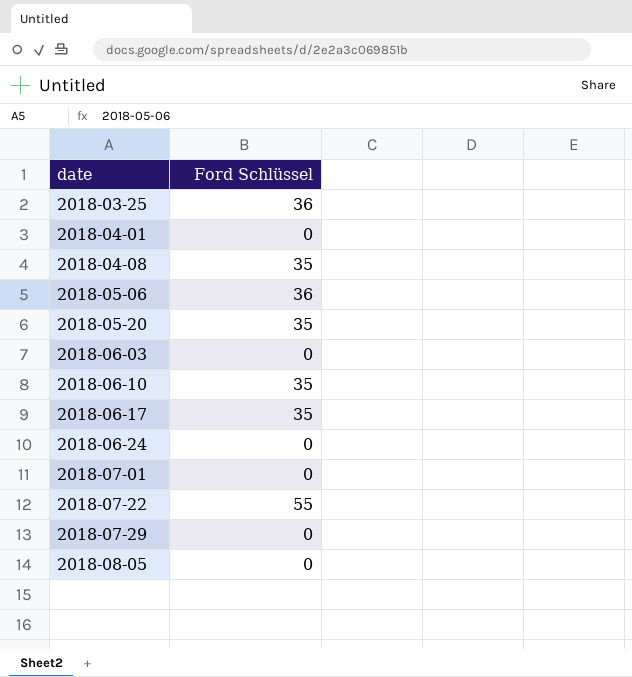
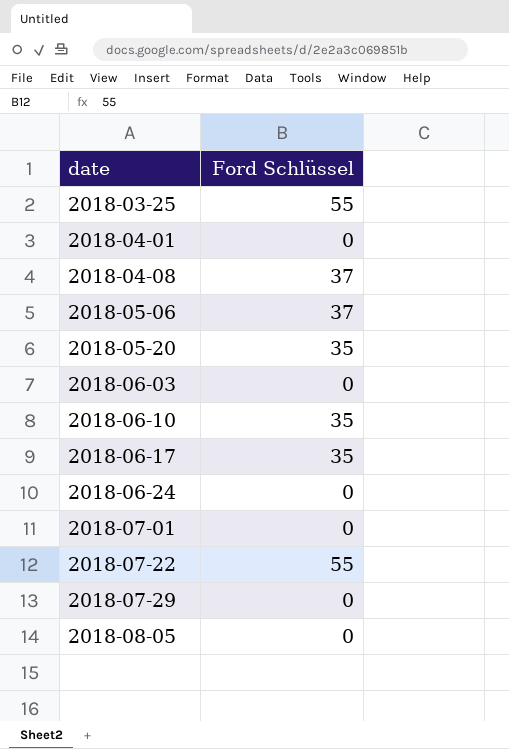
2018-03-25 | Ford Schlüssel: 36 -> 55
2018-04-08 | Ford Schlüssel: 35 -> 37
2018-05-06 | Ford Schlüssel: 36 -> 37

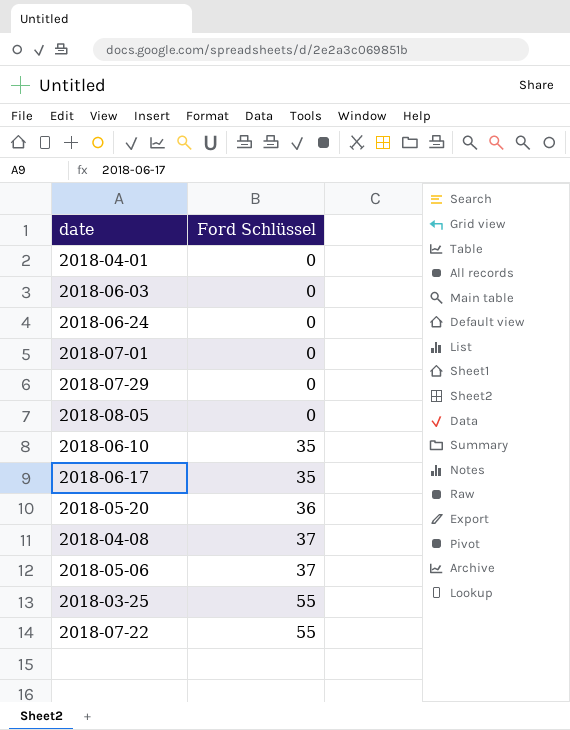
row order: date ascending -> Ford Schlüssel ascending
2018-05-20 | Ford Schlüssel: 35 -> 36

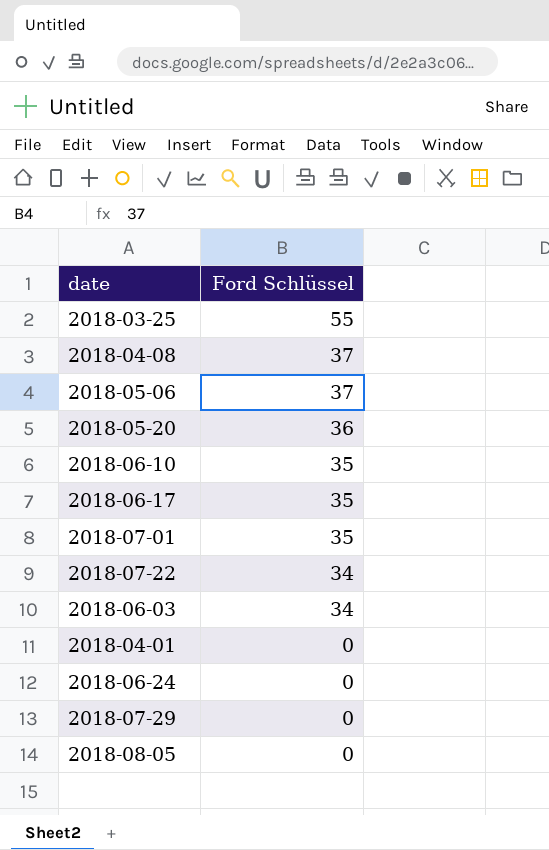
row order: Ford Schlüssel ascending -> Ford Schlüssel descending
2018-07-01 | Ford Schlüssel: 0 -> 35
2018-07-22 | Ford Schlüssel: 55 -> 34
2018-06-03 | Ford Schlüssel: 0 -> 34

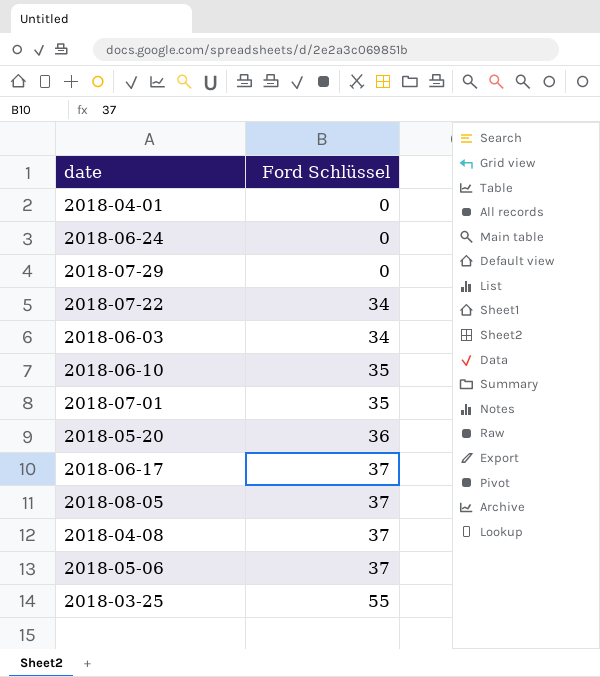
row order: Ford Schlüssel descending -> Ford Schlüssel ascending
2018-06-17 | Ford Schlüssel: 35 -> 37
2018-08-05 | Ford Schlüssel: 0 -> 37

